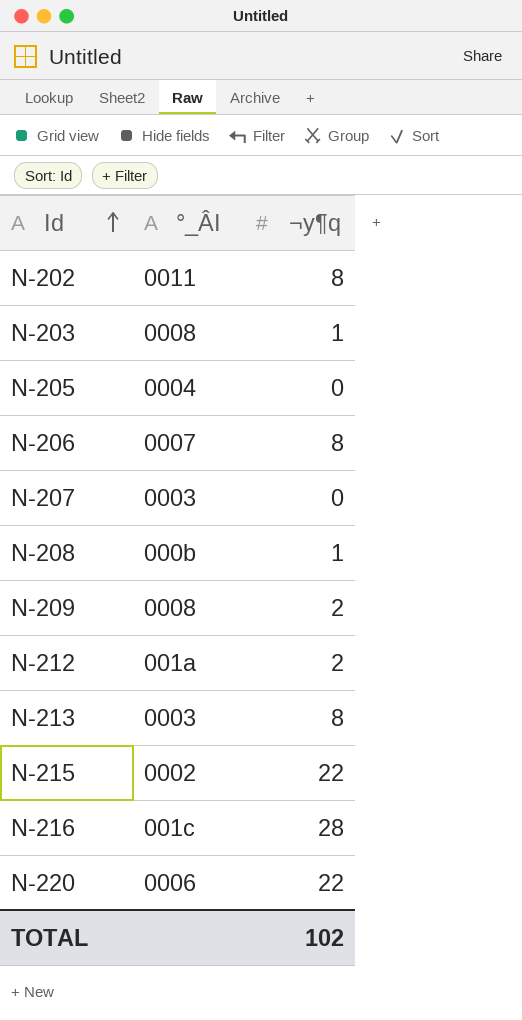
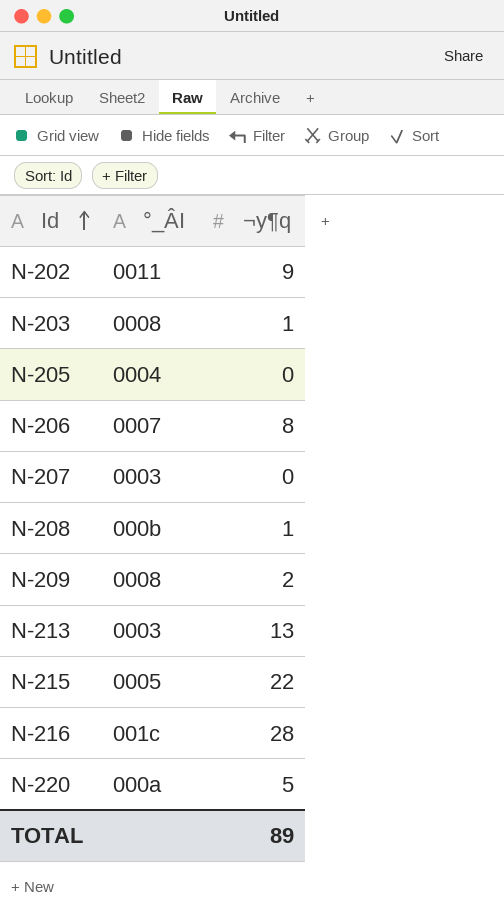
row N-212: 001a | 2 -> none
N-202 | ¬y¶q: 8 -> 9
N-213 | ¬y¶q: 8 -> 13
N-215 | °_ÂI: 0002 -> 0005
N-220 | °_ÂI: 0006 -> 000a
N-220 | ¬y¶q: 22 -> 5
TOTAL | ¬y¶q: 102 -> 89

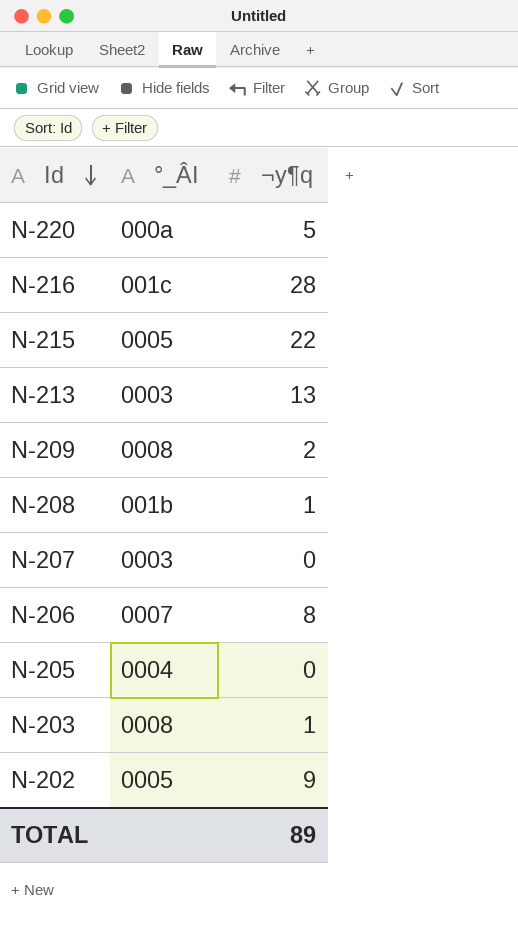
row order: Id ascending -> Id descending
N-208 | °_ÂI: 000b -> 001b
N-202 | °_ÂI: 0011 -> 0005

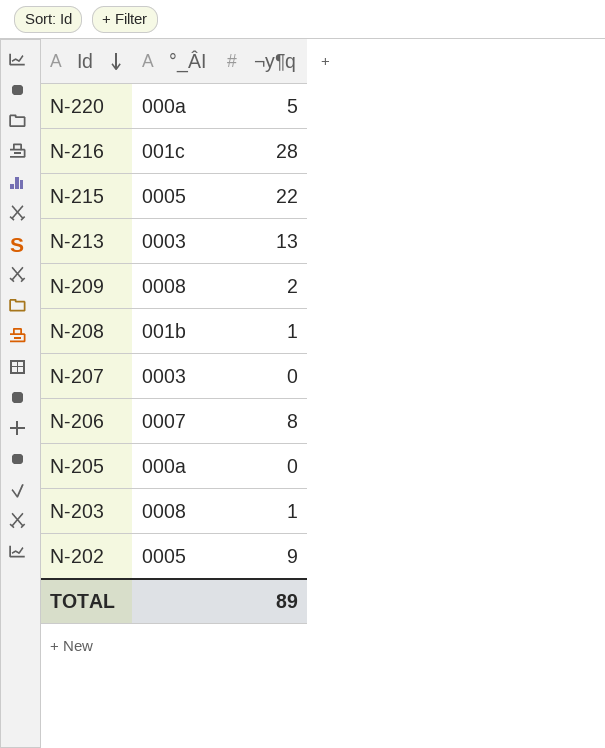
N-205 | °_ÂI: 0004 -> 000a

